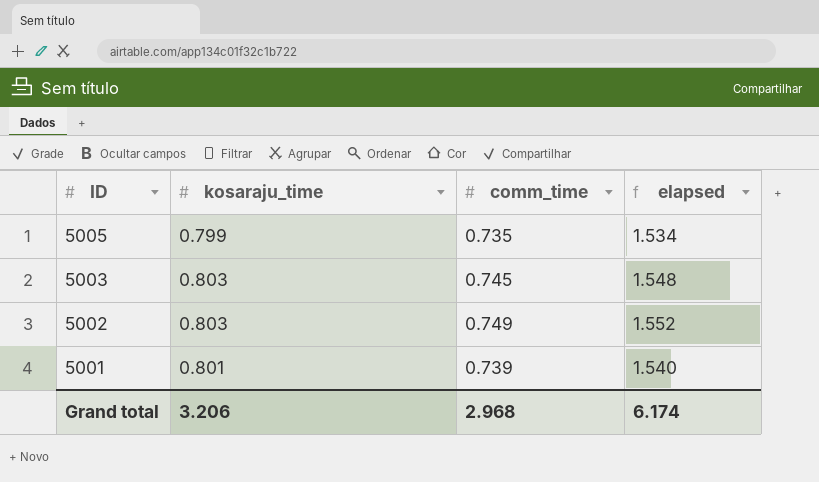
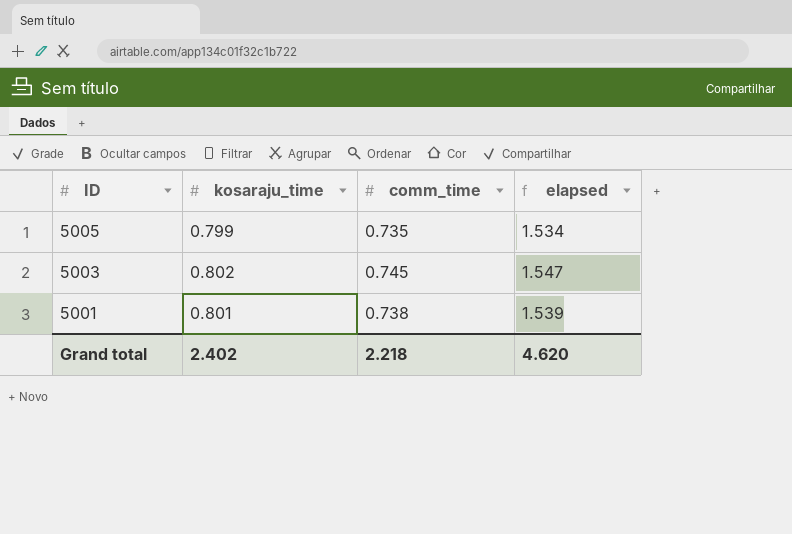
row 5002: 0.803 | 0.749 | 1.552 -> none
5003 | kosaraju_time: 0.803 -> 0.802
5003 | elapsed: 1.548 -> 1.547
5001 | comm_time: 0.739 -> 0.738
5001 | elapsed: 1.540 -> 1.539
Grand total | kosaraju_time: 3.206 -> 2.402
Grand total | comm_time: 2.968 -> 2.218
Grand total | elapsed: 6.174 -> 4.620

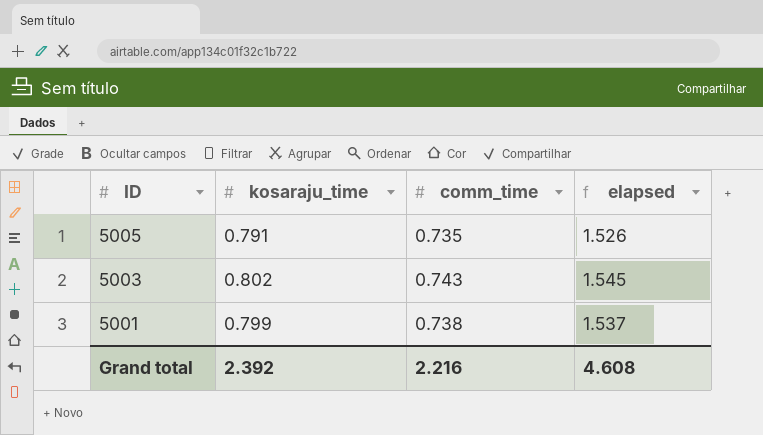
5005 | kosaraju_time: 0.799 -> 0.791
5005 | elapsed: 1.534 -> 1.526
5003 | comm_time: 0.745 -> 0.743
5003 | elapsed: 1.547 -> 1.545
5001 | kosaraju_time: 0.801 -> 0.799
5001 | elapsed: 1.539 -> 1.537
Grand total | kosaraju_time: 2.402 -> 2.392
Grand total | comm_time: 2.218 -> 2.216
Grand total | elapsed: 4.620 -> 4.608

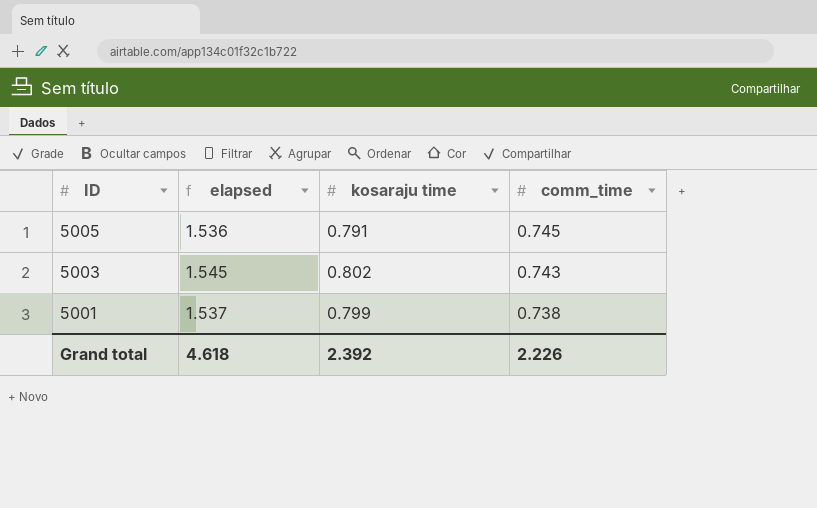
column elapsed | position: 4 -> 2
column name: kosaraju_time -> kosaraju time
5005 | elapsed: 1.526 -> 1.536
5005 | comm_time: 0.735 -> 0.745
Grand total | elapsed: 4.608 -> 4.618
Grand total | comm_time: 2.216 -> 2.226

